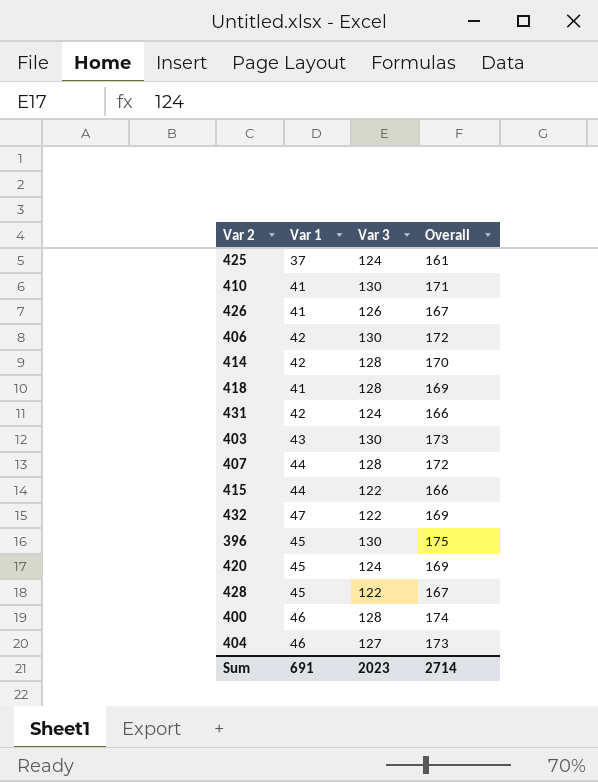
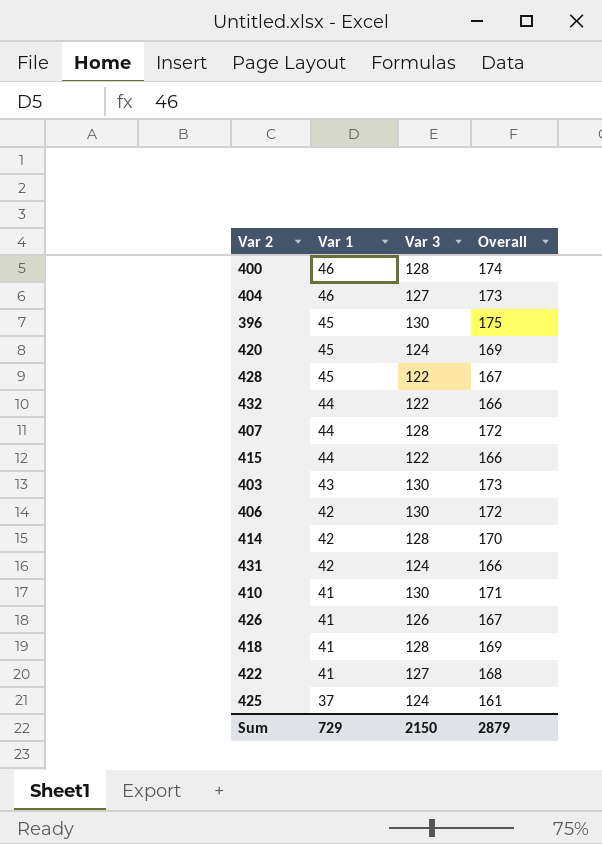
row order: none -> Var 1 descending
432 | Var 1: 47 -> 44
432 | Overall: 169 -> 166
row 422: none -> 41 | 127 | 168
Sum | Var 1: 691 -> 729
Sum | Var 3: 2023 -> 2150
Sum | Overall: 2714 -> 2879

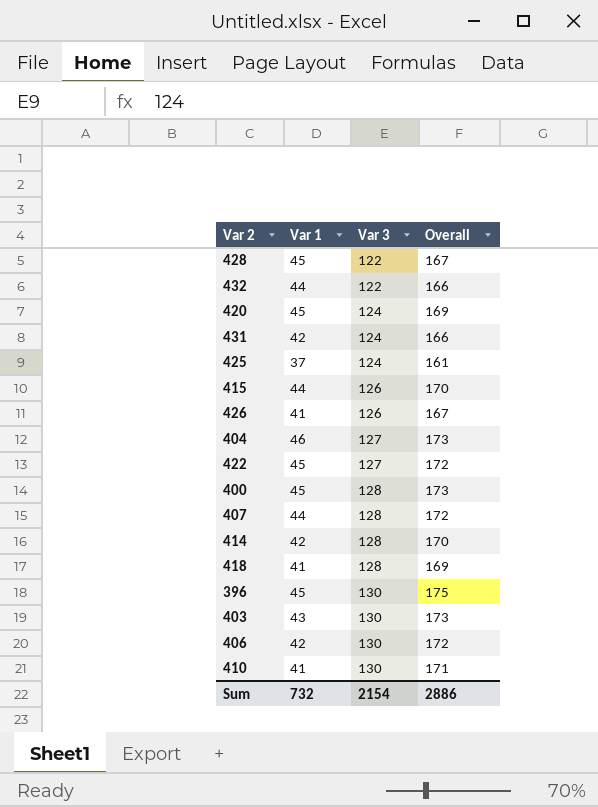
row order: Var 1 descending -> Var 3 ascending
415 | Var 3: 122 -> 126
415 | Overall: 166 -> 170
422 | Var 1: 41 -> 45
422 | Overall: 168 -> 172
400 | Var 1: 46 -> 45
400 | Overall: 174 -> 173
Sum | Var 1: 729 -> 732
Sum | Var 3: 2150 -> 2154
Sum | Overall: 2879 -> 2886

